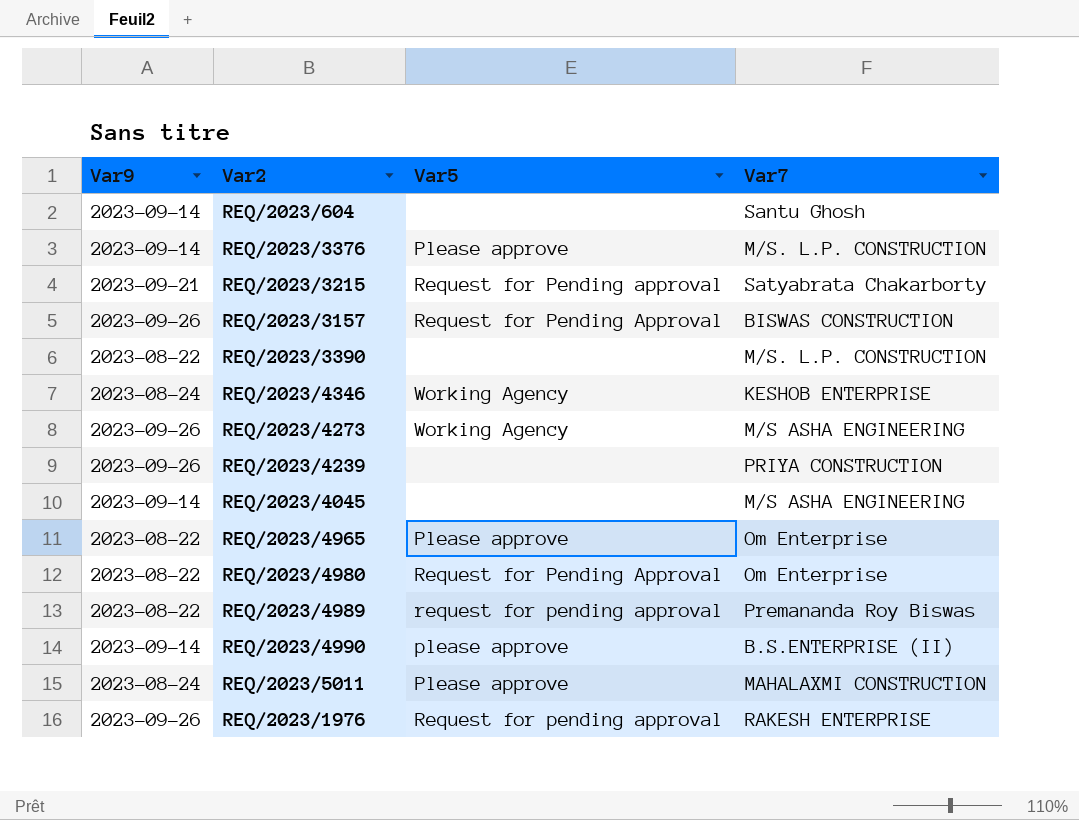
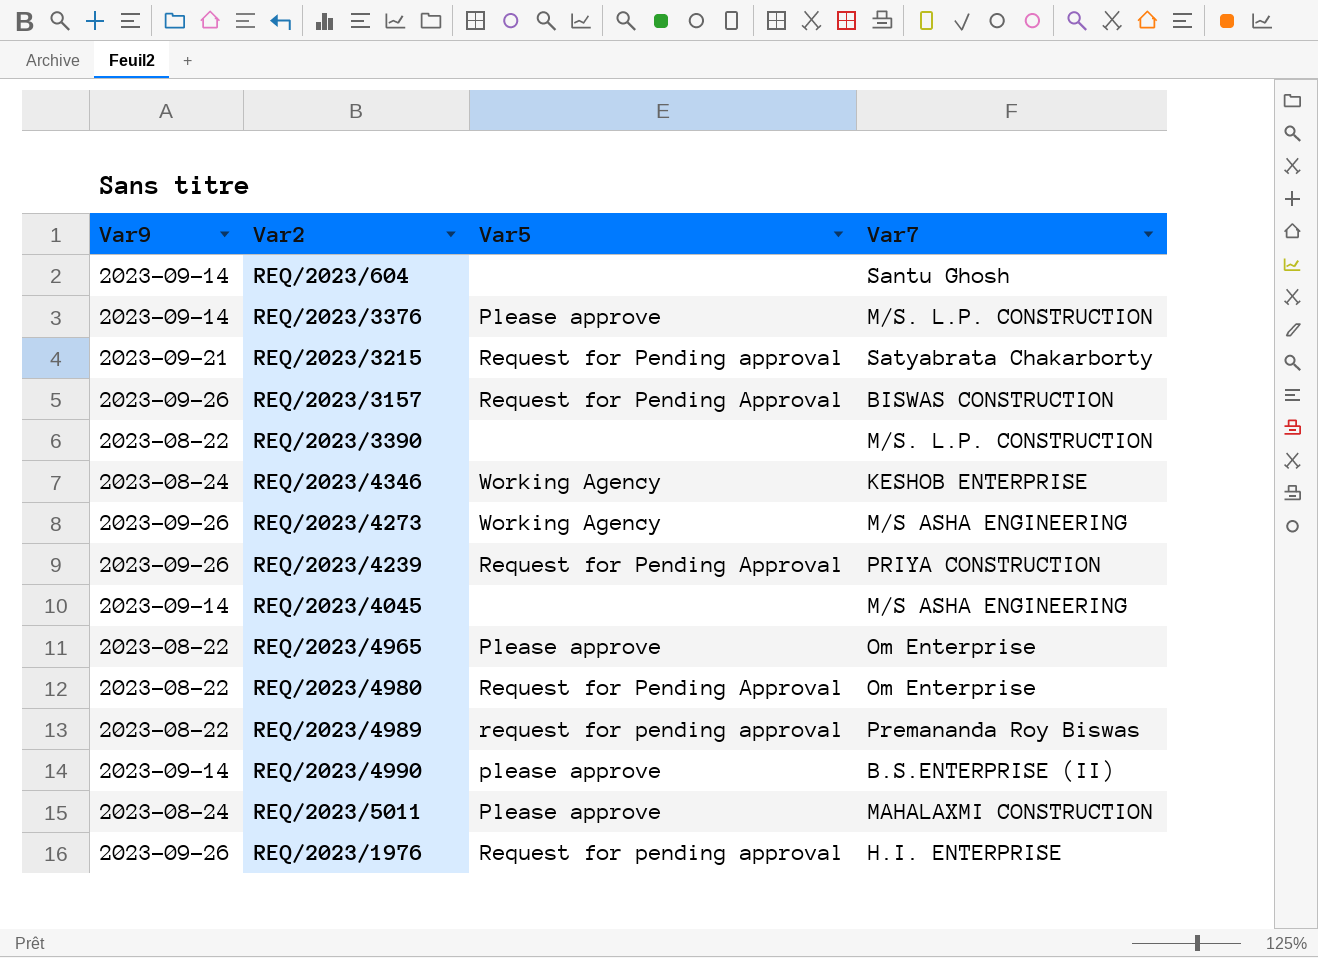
REQ/2023/4239 | Var5: none -> Request for Pending Approval
REQ/2023/1976 | Var7: RAKESH ENTERPRISE -> H.I. ENTERPRISE

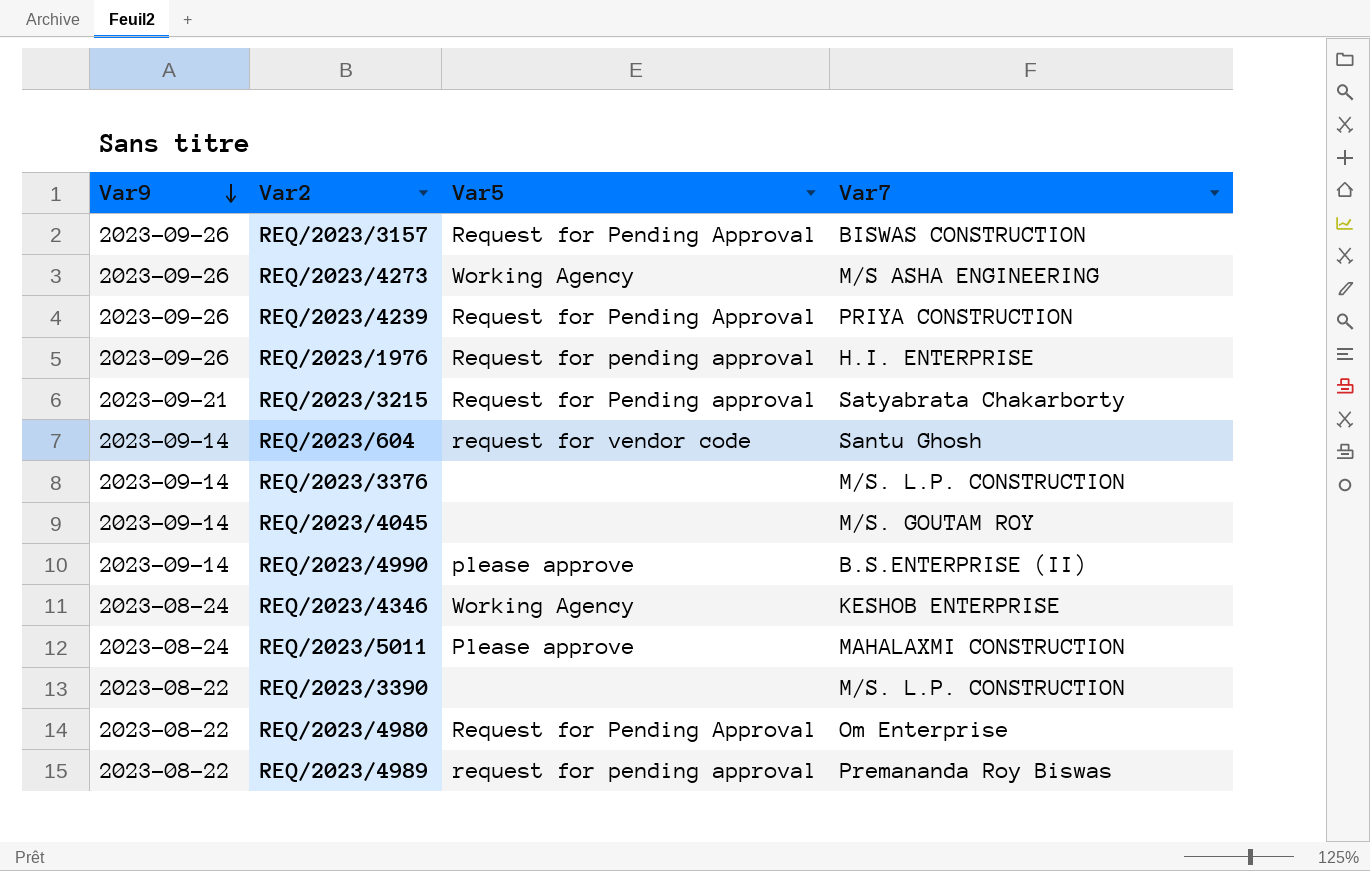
row order: none -> Var9 descending
row REQ/2023/4965: 2023-08-22 | Please approve | Om Enterprise -> none
REQ/2023/604 | Var5: none -> request for vendor code
REQ/2023/3376 | Var5: Please approve -> none
REQ/2023/4045 | Var7: M/S ASHA ENGINEERING -> M/S. GOUTAM ROY

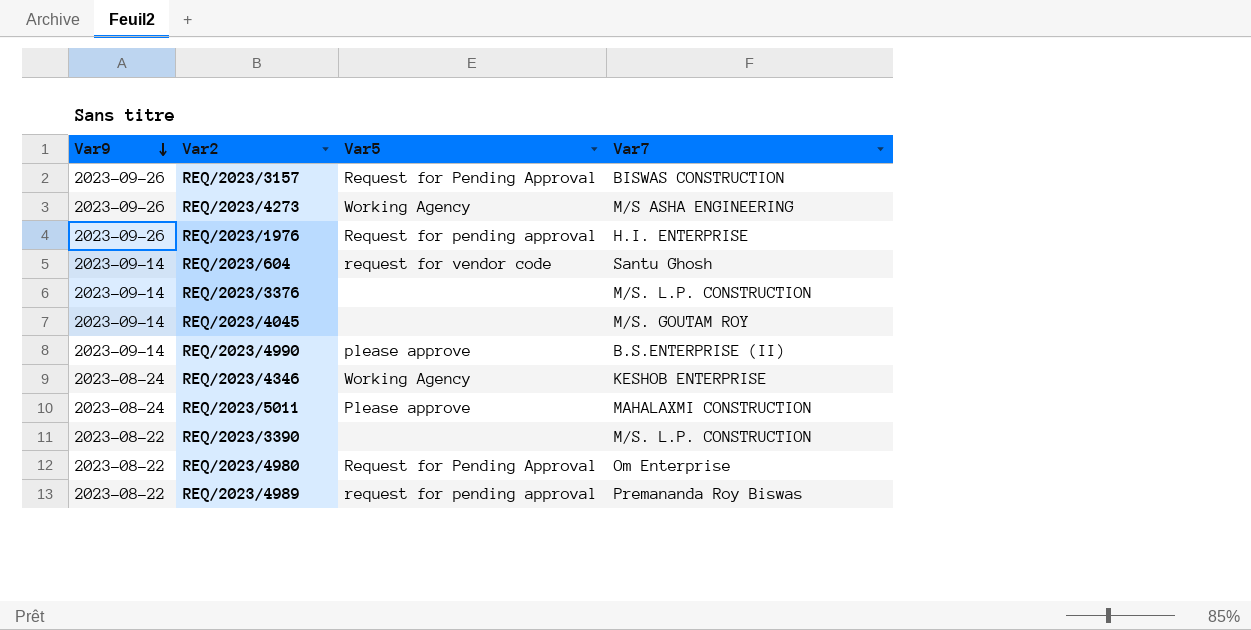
row REQ/2023/4239: 2023-09-26 | Request for Pending Approval | PRIYA CONSTRUCTION -> none
row REQ/2023/3215: 2023-09-21 | Request for Pending approval | Satyabrata Chakarborty -> none

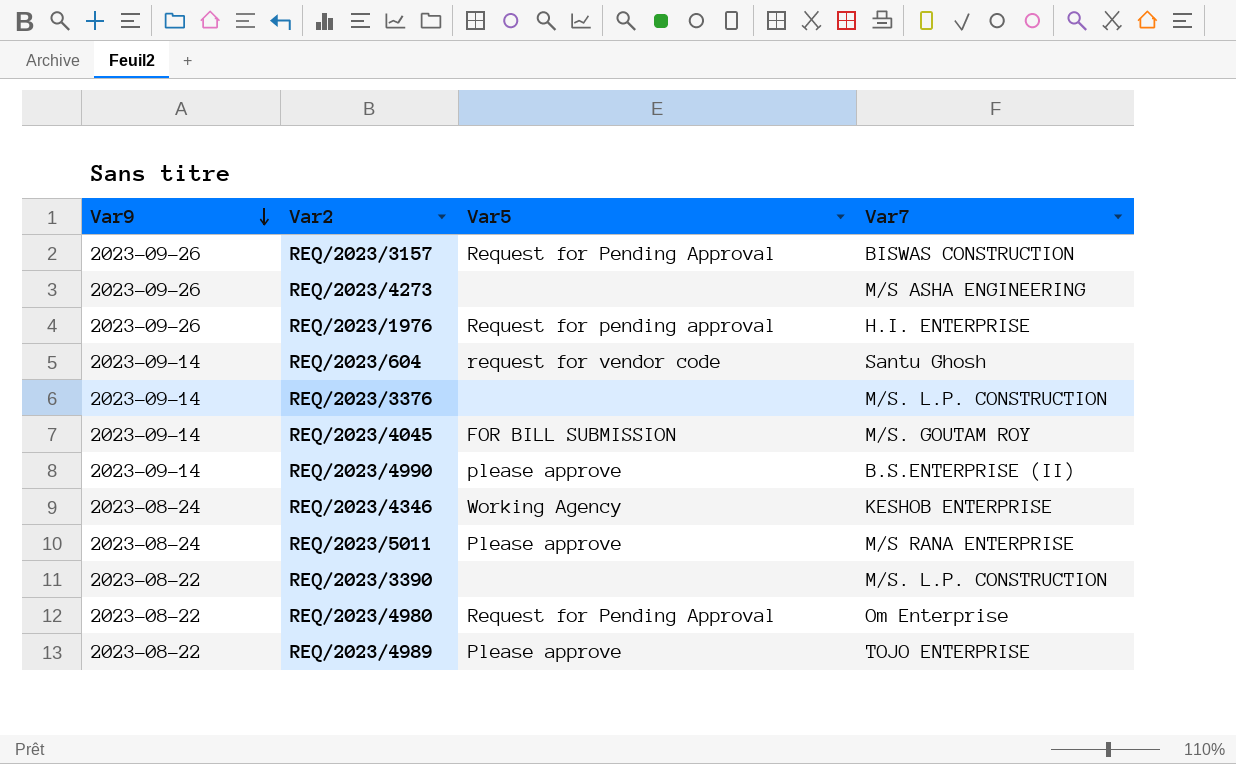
REQ/2023/4273 | Var5: Working Agency -> none
REQ/2023/4045 | Var5: none -> FOR BILL SUBMISSION
REQ/2023/5011 | Var7: MAHALAXMI CONSTRUCTION -> M/S RANA ENTERPRISE
REQ/2023/4989 | Var5: request for pending approval -> Please approve
REQ/2023/4989 | Var7: Premananda Roy Biswas -> TOJO ENTERPRISE

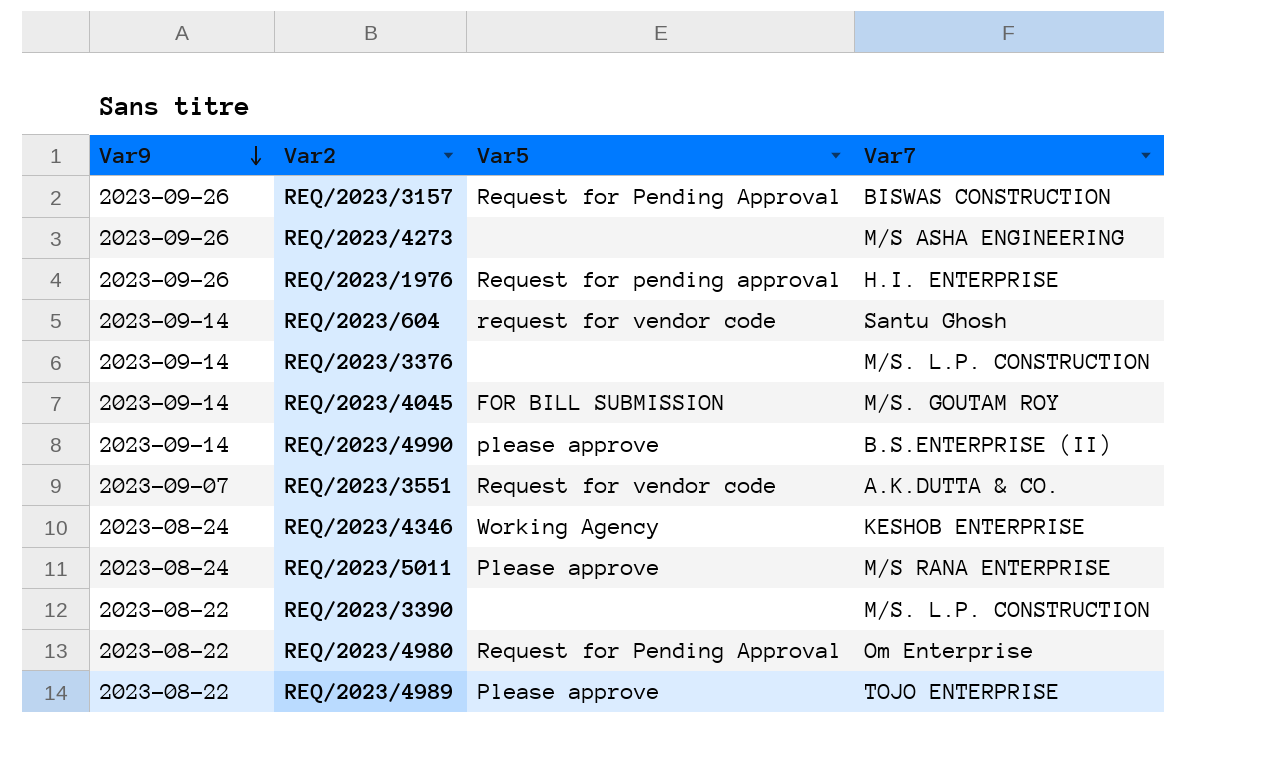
row REQ/2023/3551: none -> 2023-09-07 | Request for vendor code | A.K.DUTTA & CO.

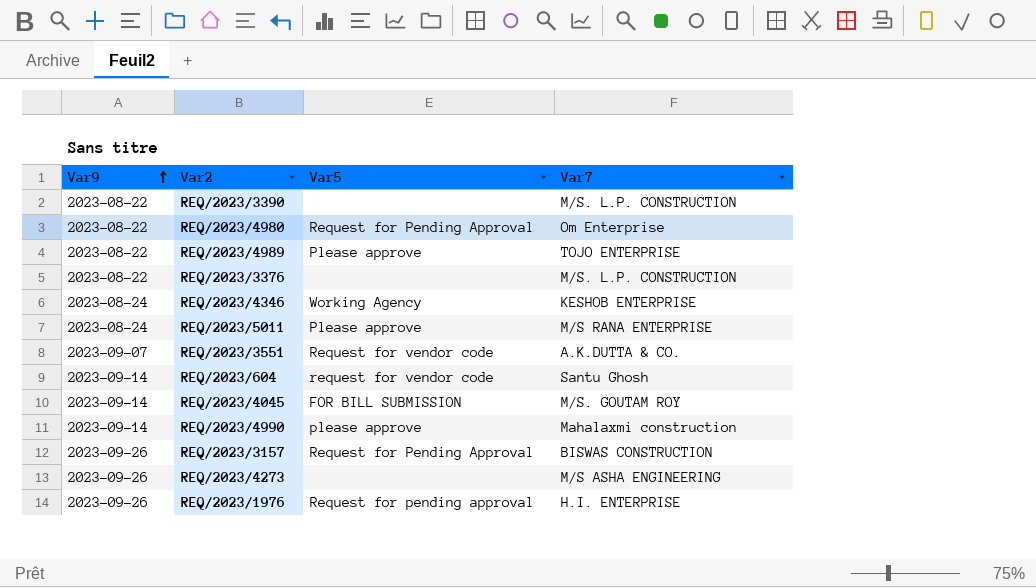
row order: Var9 descending -> Var9 ascending
REQ/2023/3376 | Var9: 2023-09-14 -> 2023-08-22
REQ/2023/4990 | Var7: B.S.ENTERPRISE (II) -> Mahalaxmi construction

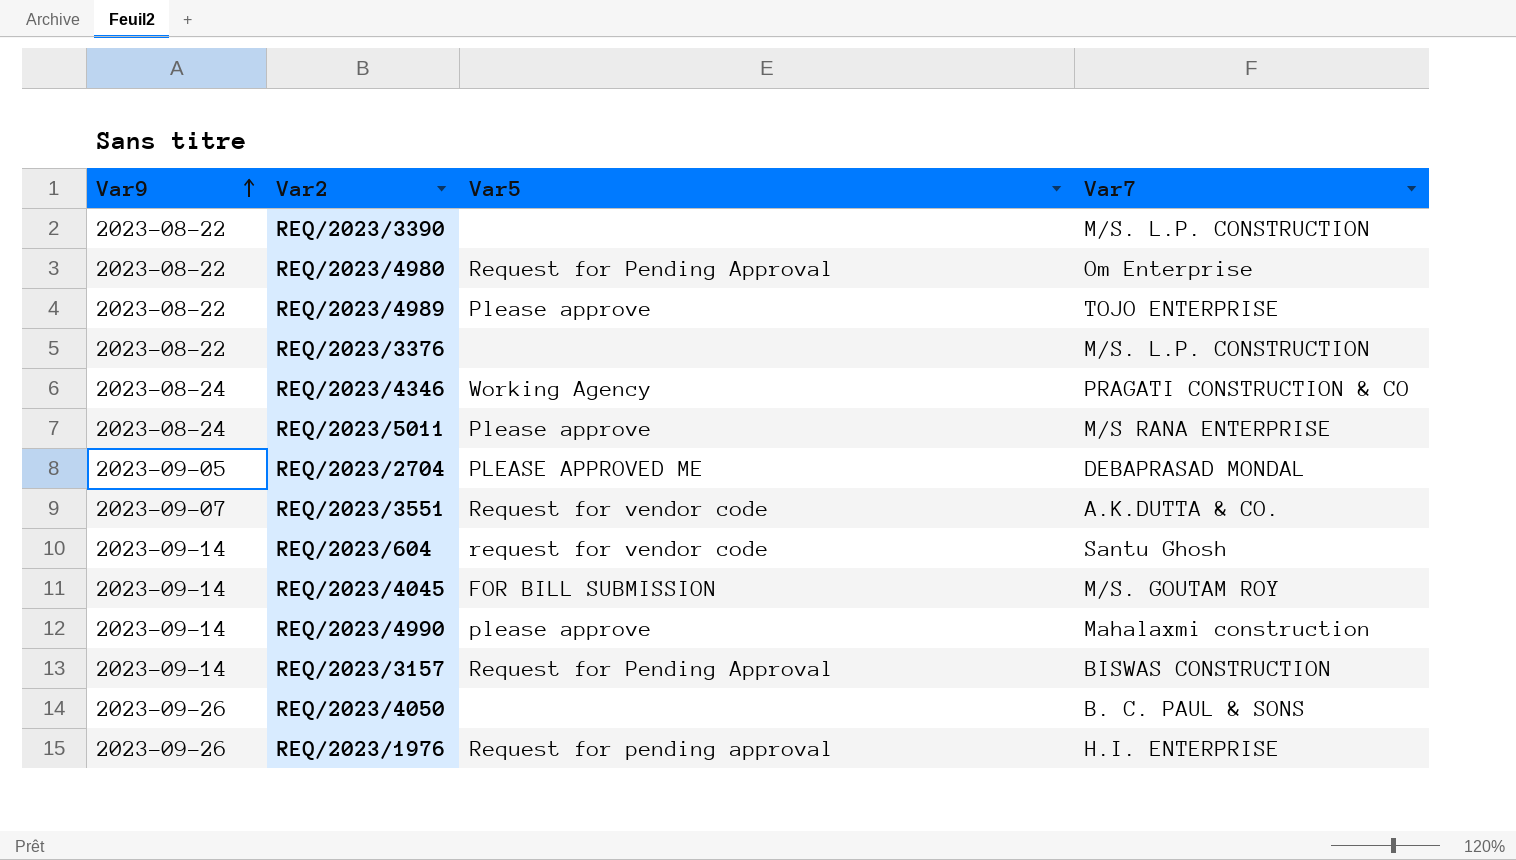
row REQ/2023/4273: 2023-09-26 | none | M/S ASHA ENGINEERING -> none
REQ/2023/4346 | Var7: KESHOB ENTERPRISE -> PRAGATI CONSTRUCTION & CO
row REQ/2023/2704: none -> 2023-09-05 | PLEASE APPROVED ME | DEBAPRASAD MONDAL
REQ/2023/3157 | Var9: 2023-09-26 -> 2023-09-14
row REQ/2023/4050: none -> 2023-09-26 | none | B. C. PAUL & SONS

